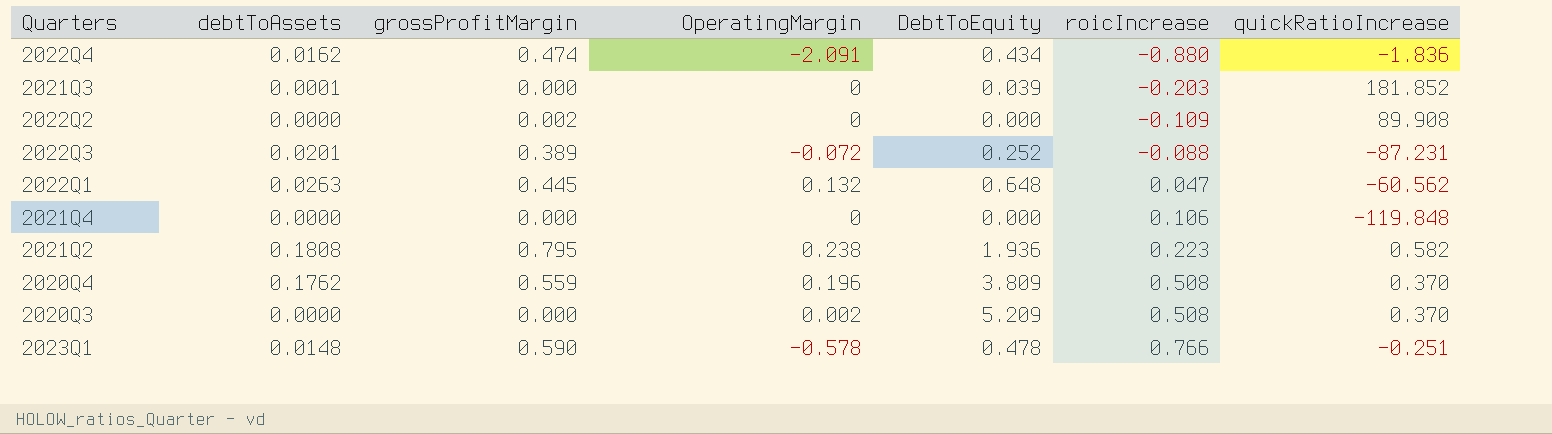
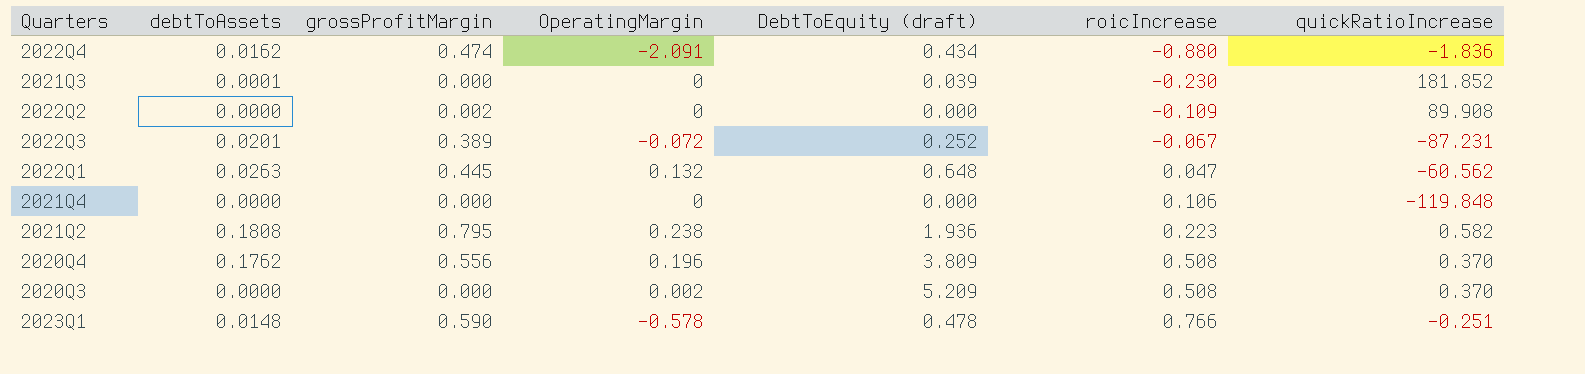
column name: DebtToEquity -> DebtToEquity (draft)
2021Q3 | roicIncrease: -0.203 -> -0.230
2022Q3 | roicIncrease: -0.088 -> -0.067
2020Q4 | grossProfitMargin: 0.559 -> 0.556

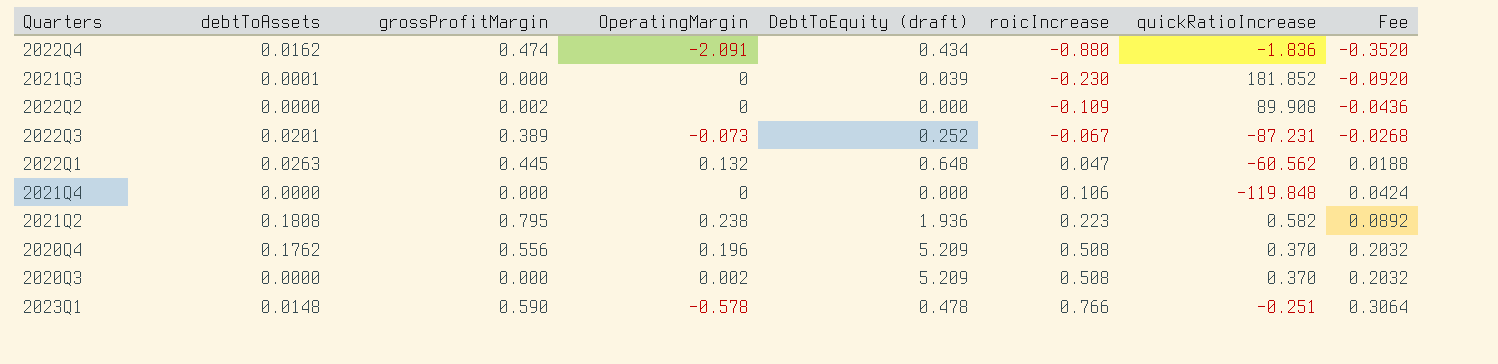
column Fee | formula: none -> [roicIncrease] * 0.4
2022Q3 | OperatingMargin: -0.072 -> -0.073
2020Q4 | DebtToEquity (draft): 3.809 -> 5.209

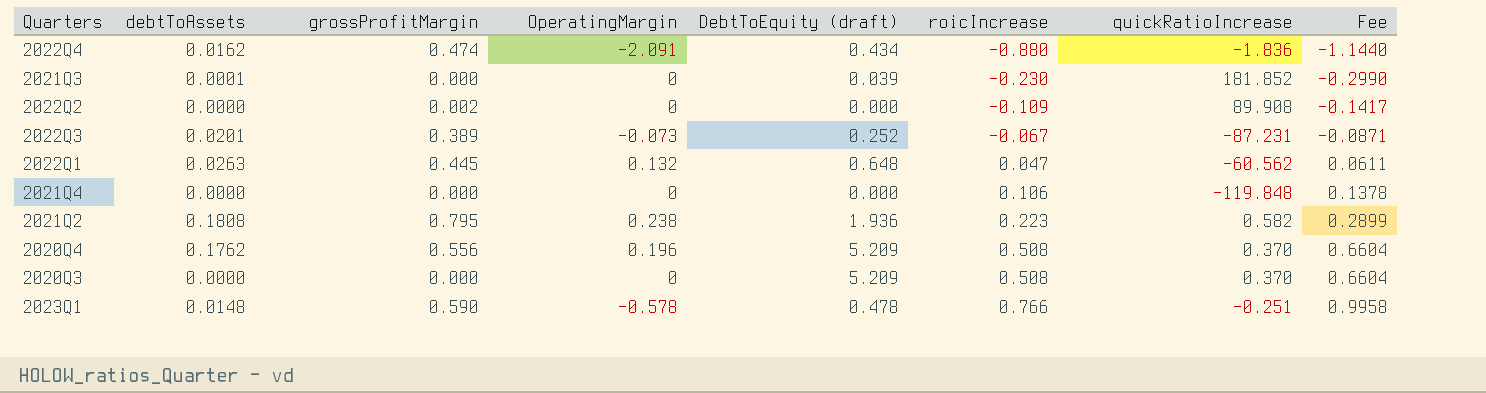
column Fee | formula: [roicIncrease] * 0.4 -> [roicIncrease] * 1.3
2020Q3 | OperatingMargin: 0.002 -> 0

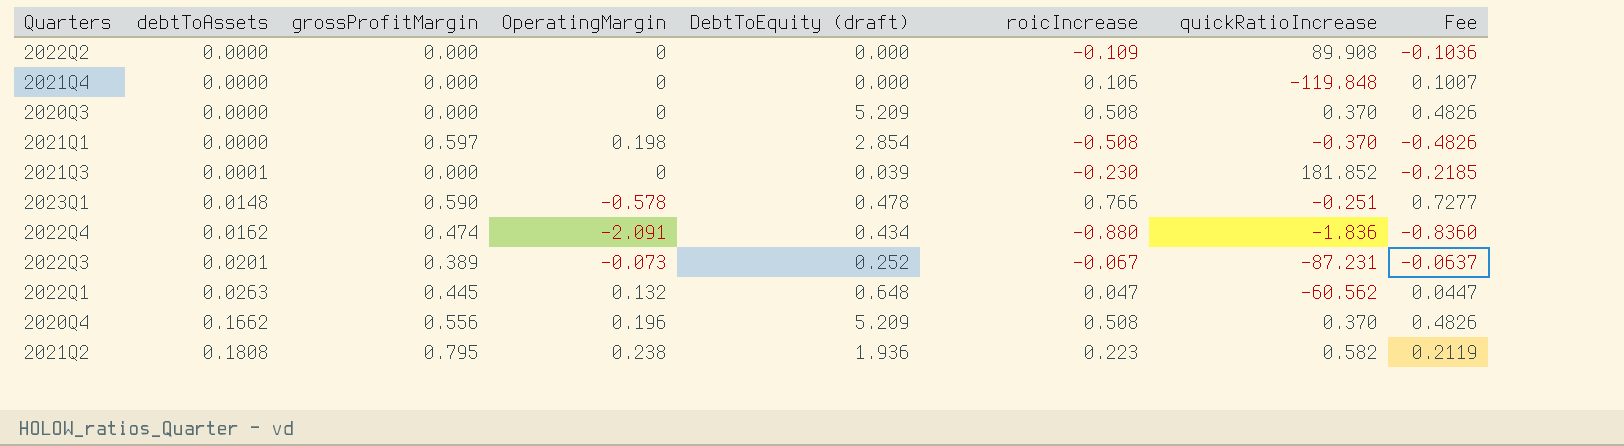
row order: roicIncrease ascending -> debtToAssets ascending
column Fee | formula: [roicIncrease] * 1.3 -> [roicIncrease] * 0.95
2022Q2 | grossProfitMargin: 0.002 -> 0.000
row 2021Q1: none -> 0.0000 | 0.597 | 0.198 | 2.854 | -0.508 | -0.370 | -0.4826
2020Q4 | debtToAssets: 0.1762 -> 0.1662

